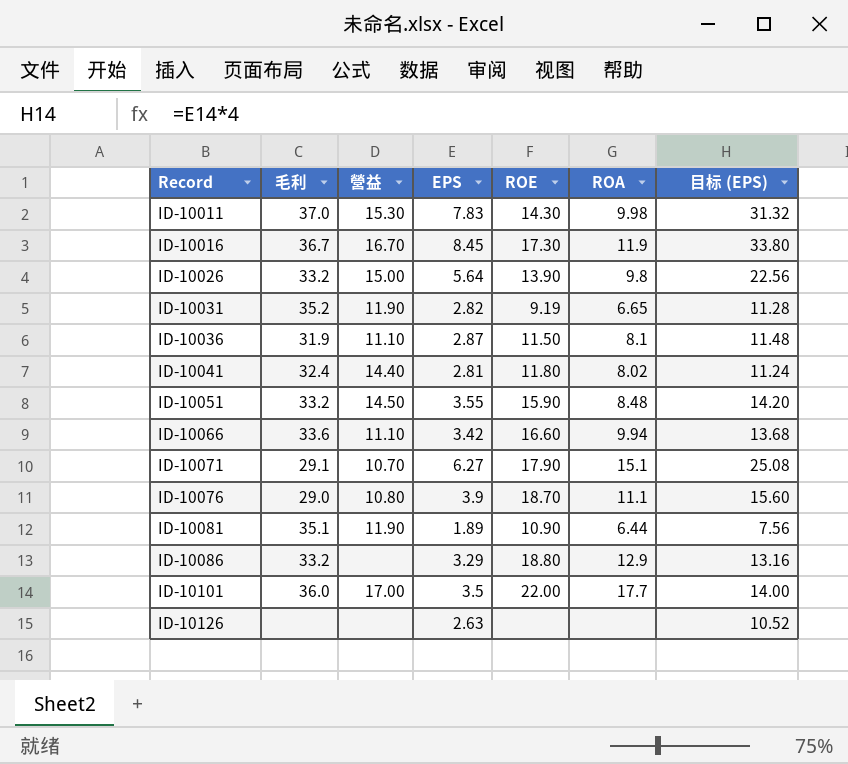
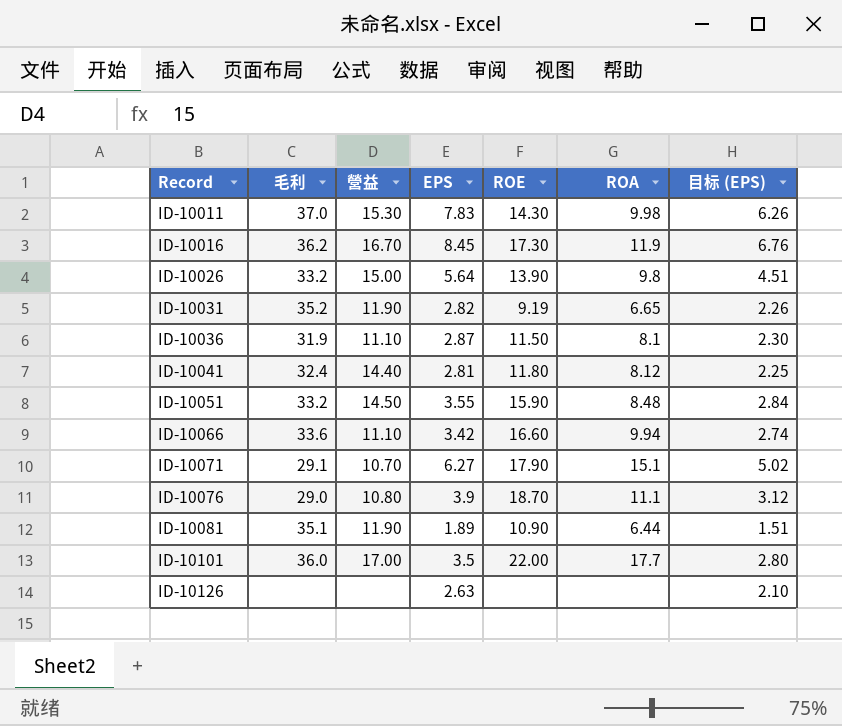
column 目标 (EPS) | formula: [EPS] * 4 -> [EPS] * 0.8
row ID-10086: 33.2 | none | 3.29 | 18.80 | 12.9 | 13.16 -> none
ID-10016 | 毛利: 36.7 -> 36.2
ID-10041 | ROA: 8.02 -> 8.12

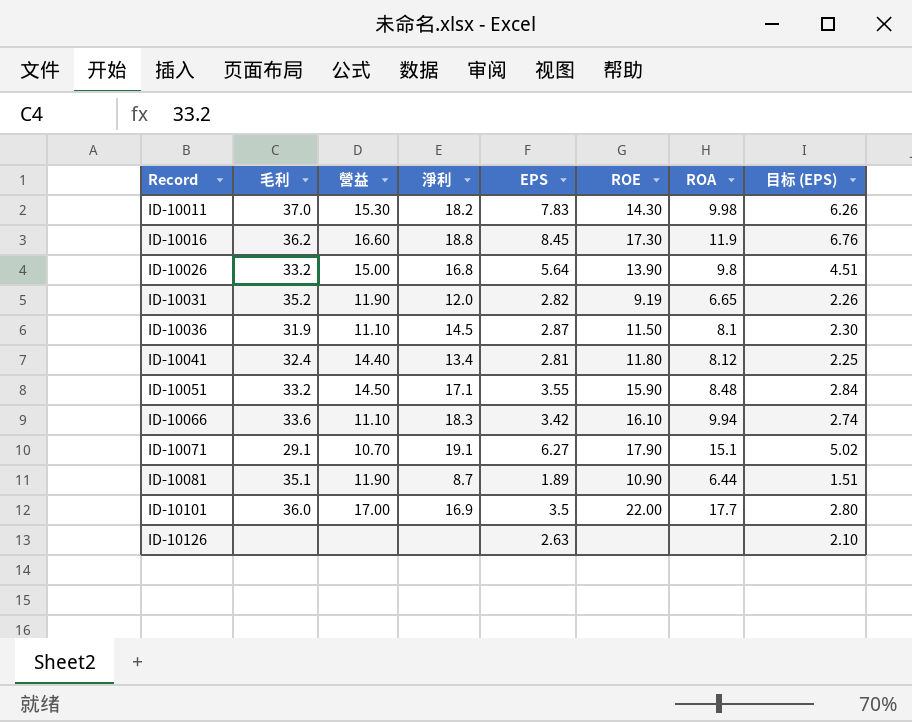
column 淨利 | position: none -> 4
row ID-10076: 29.0 | 10.80 | 3.9 | 18.70 | 11.1 | 3.12 -> none
ID-10016 | 營益: 16.70 -> 16.60
ID-10066 | ROE: 16.60 -> 16.10

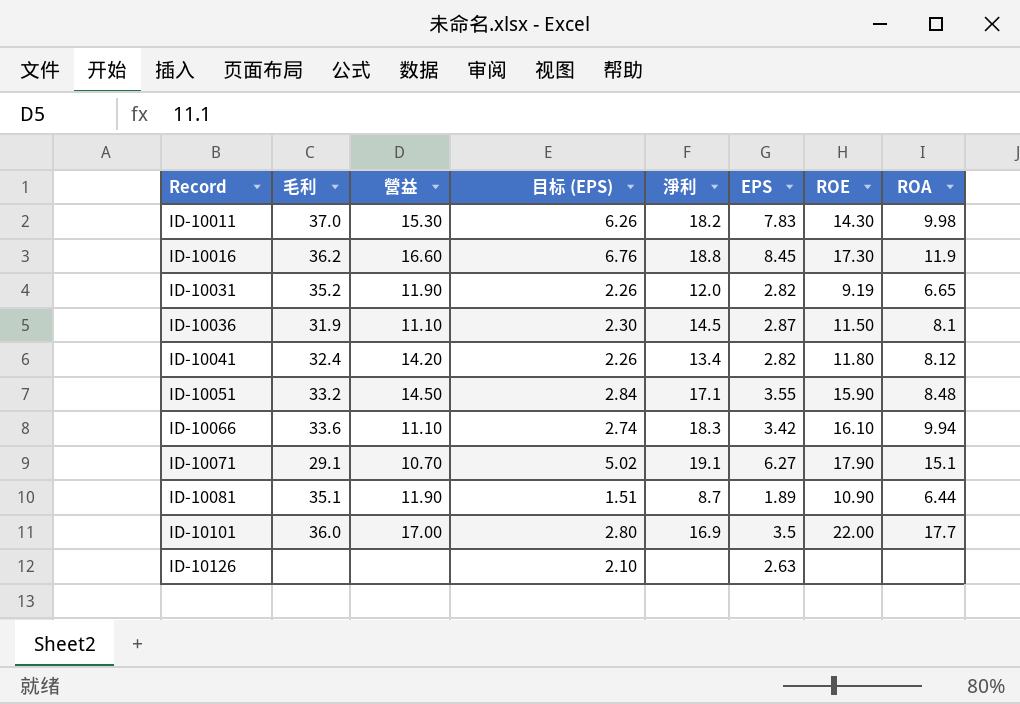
column 目标 (EPS) | position: 8 -> 4
row ID-10026: 33.2 | 15.00 | 16.8 | 5.64 | 13.90 | 9.8 | 4.51 -> none
ID-10041 | 營益: 14.40 -> 14.20
ID-10041 | 目标 (EPS): 2.25 -> 2.26
ID-10041 | EPS: 2.81 -> 2.82

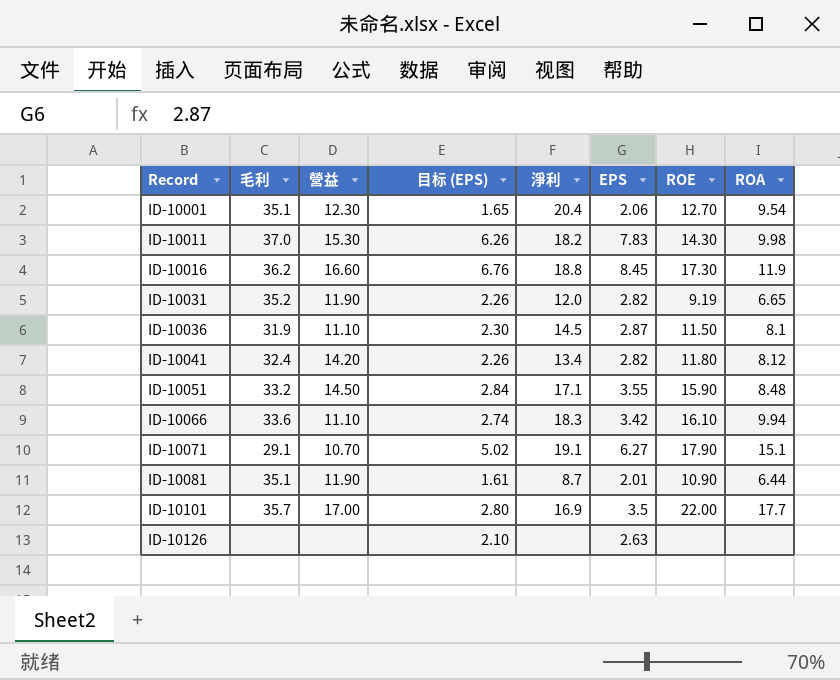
row ID-10001: none -> 35.1 | 12.30 | 1.65 | 20.4 | 2.06 | 12.70 | 9.54
ID-10081 | 目标 (EPS): 1.51 -> 1.61
ID-10081 | EPS: 1.89 -> 2.01
ID-10101 | 毛利: 36.0 -> 35.7

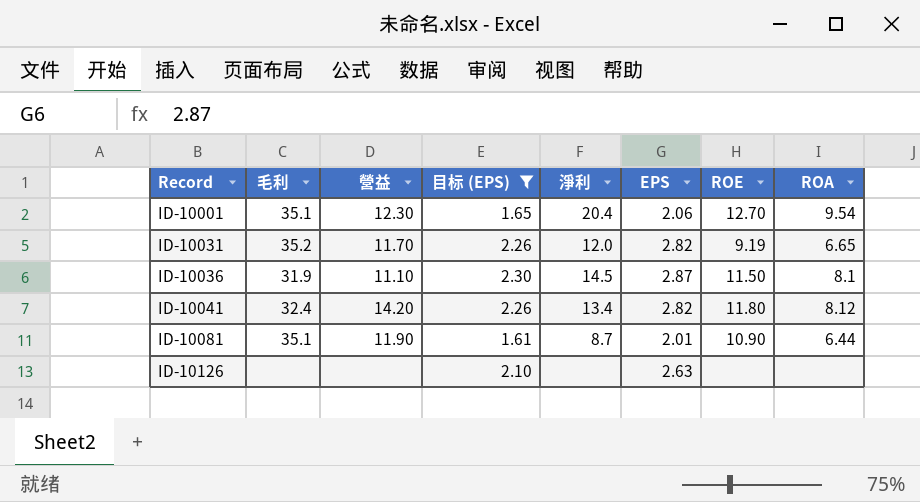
filter: none -> 目标 (EPS) <= 2.30
ID-10031 | 營益: 11.90 -> 11.70

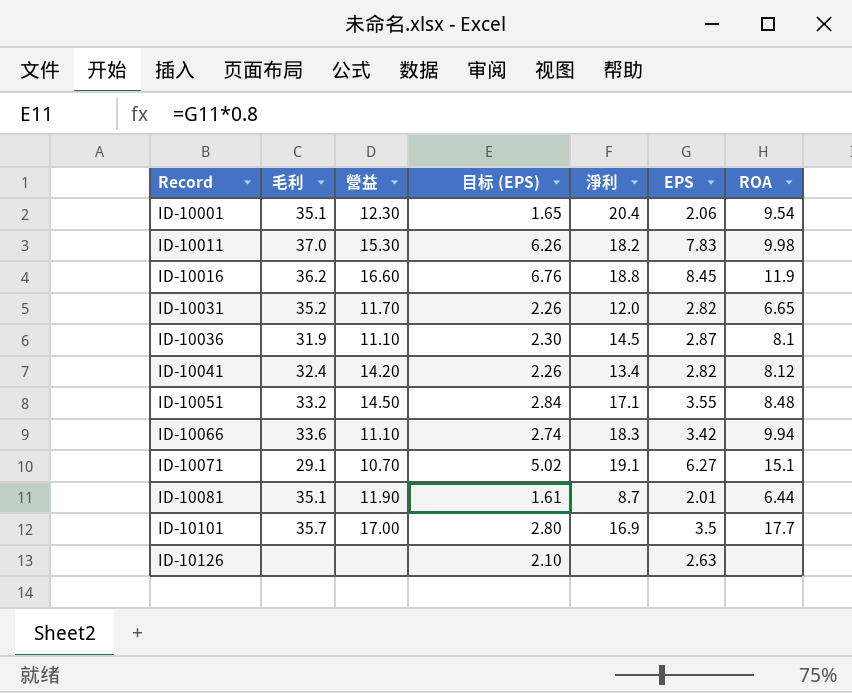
filter: 目标 (EPS) <= 2.30 -> none
column ROE | position: 7 -> none

